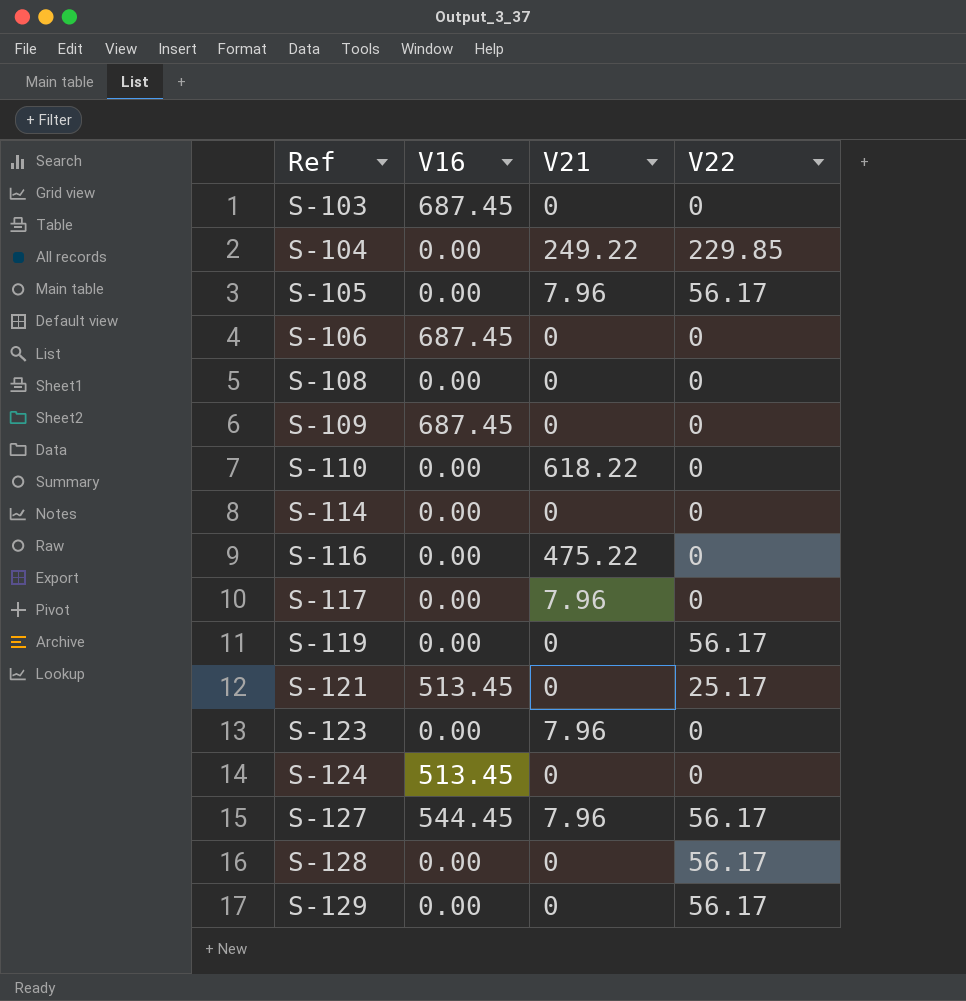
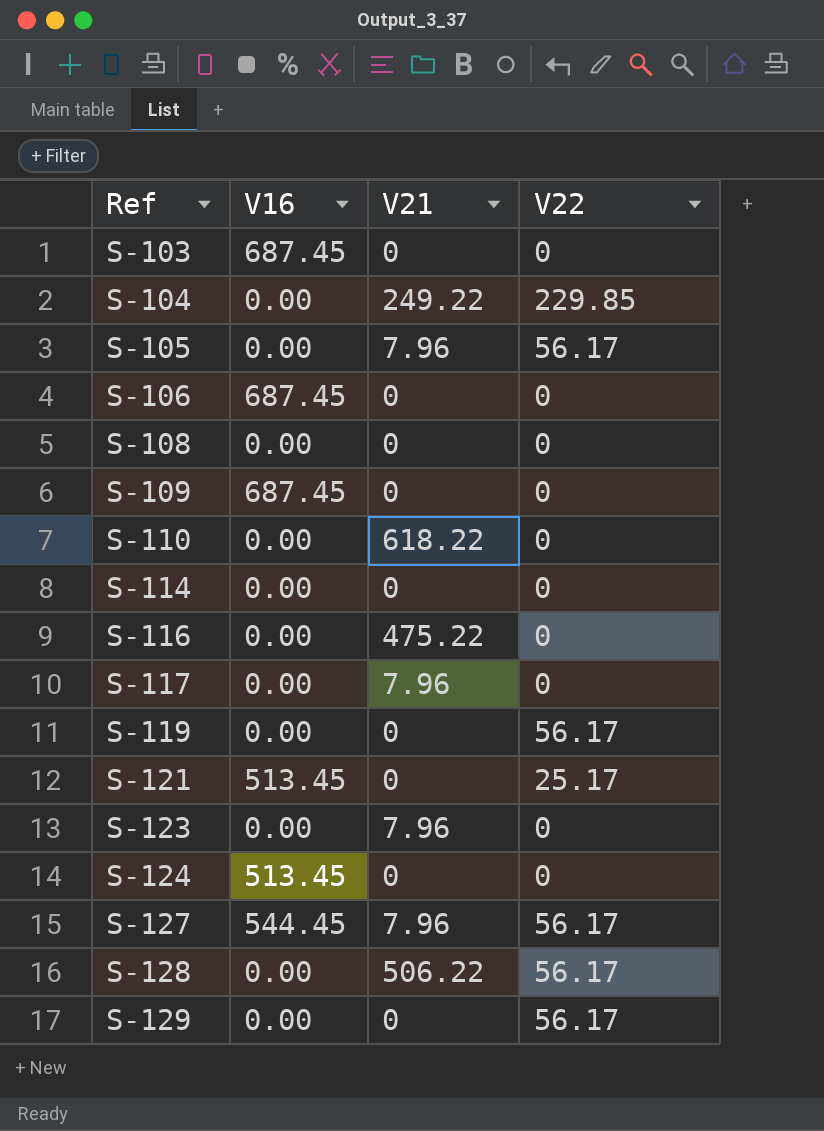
S-128 | V21: 0 -> 506.22

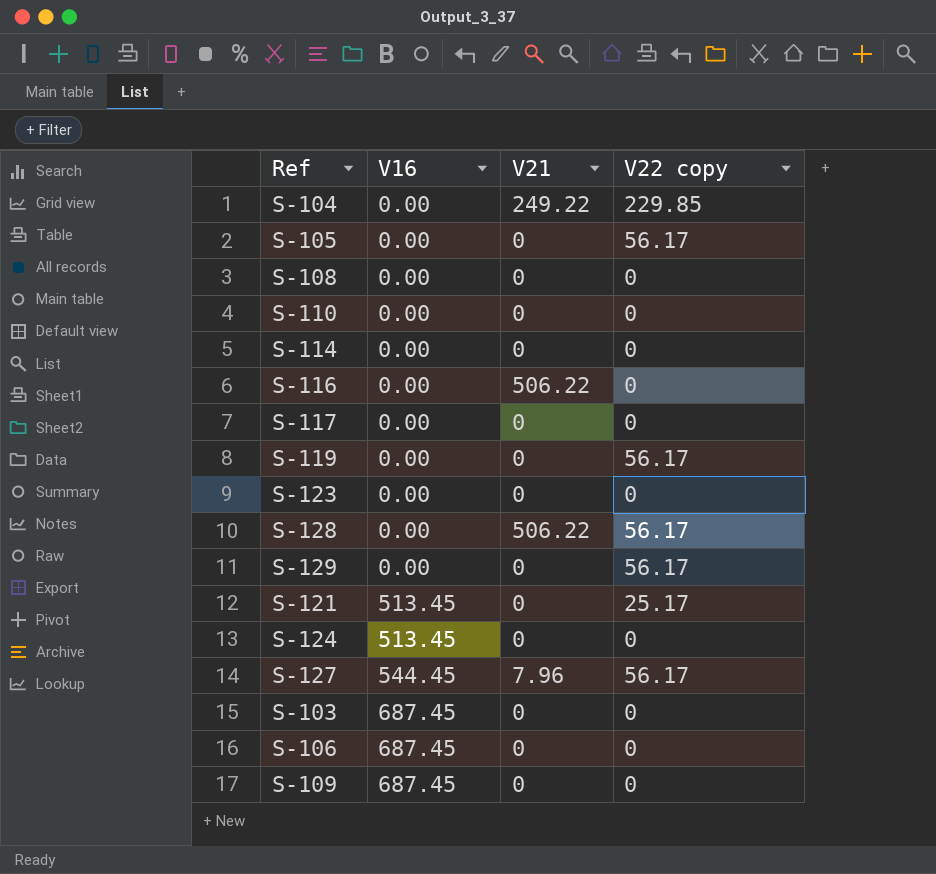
row order: Ref ascending -> V16 ascending
column name: V22 -> V22 copy
S-105 | V21: 7.96 -> 0
S-110 | V21: 618.22 -> 0
S-116 | V21: 475.22 -> 506.22
S-117 | V21: 7.96 -> 0
S-123 | V21: 7.96 -> 0

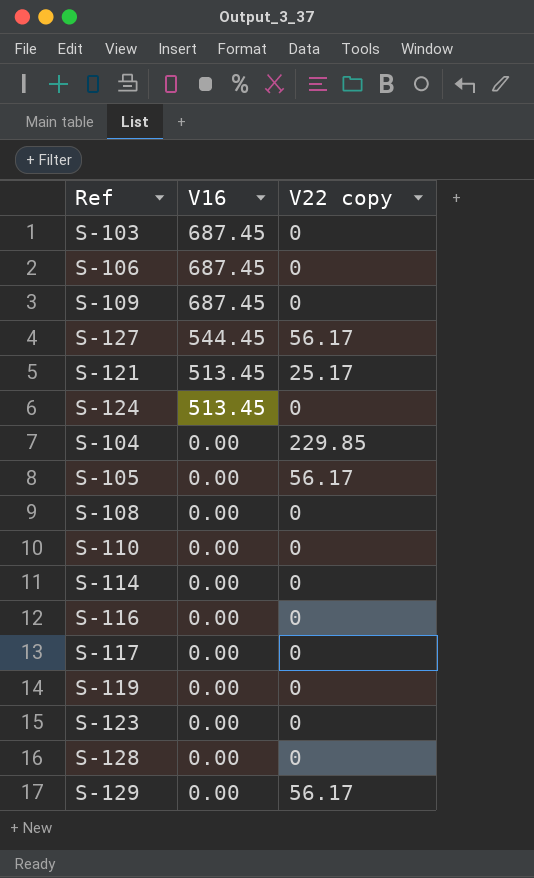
row order: V16 ascending -> V16 descending
column V21 | position: 3 -> none
S-119 | V22 copy: 56.17 -> 0
S-128 | V22 copy: 56.17 -> 0

